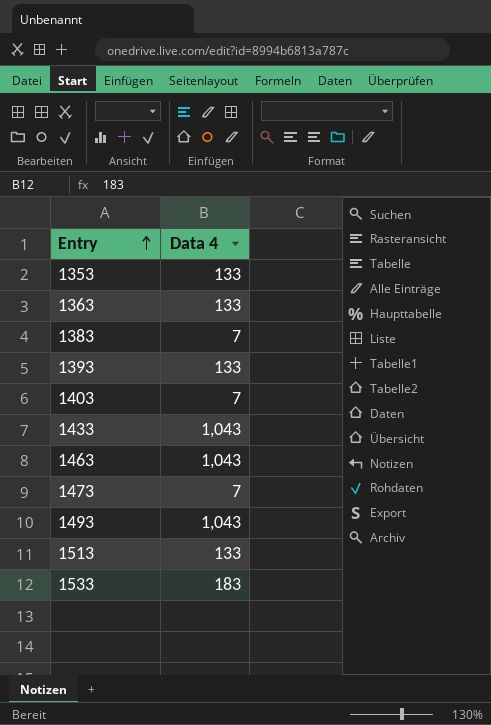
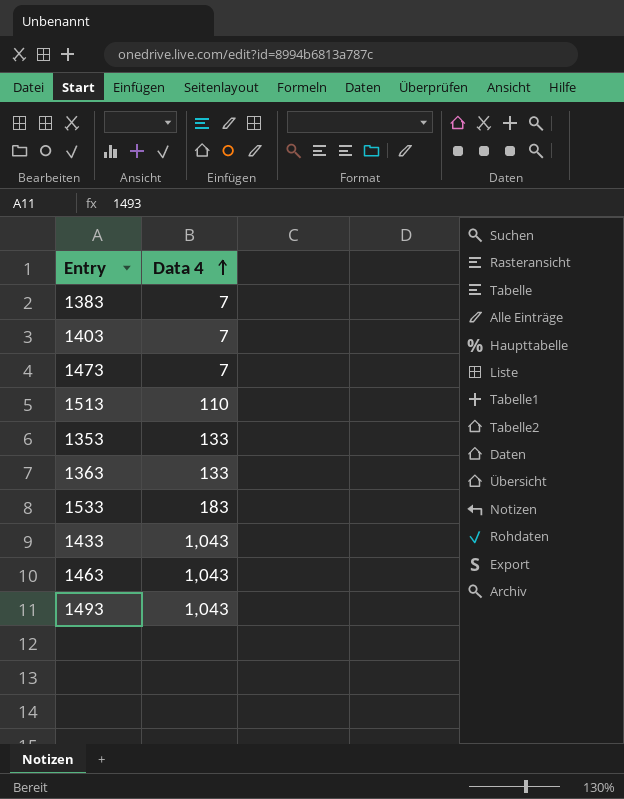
row order: Entry ascending -> Data 4 ascending
row 1393: 133 -> none
1513 | Data 4: 133 -> 110

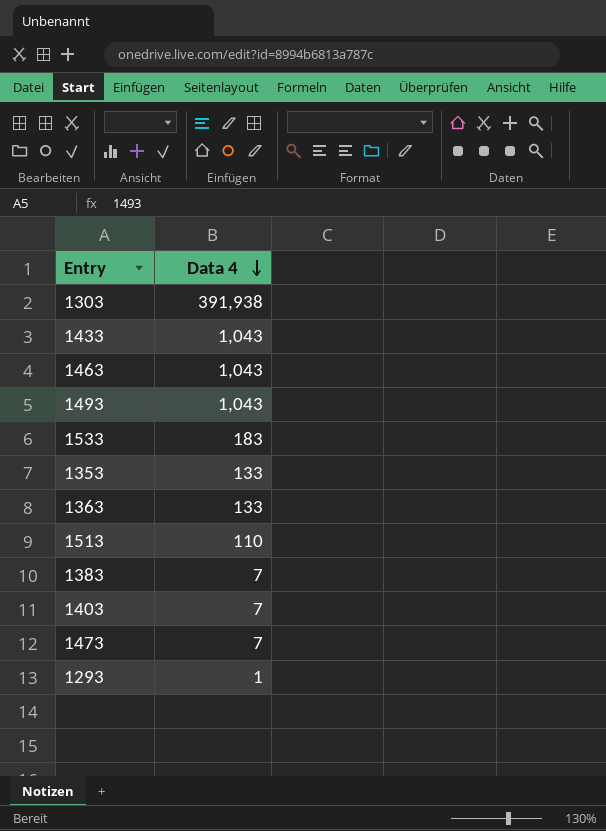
row order: Data 4 ascending -> Data 4 descending
row 1303: none -> 391,938
row 1293: none -> 1

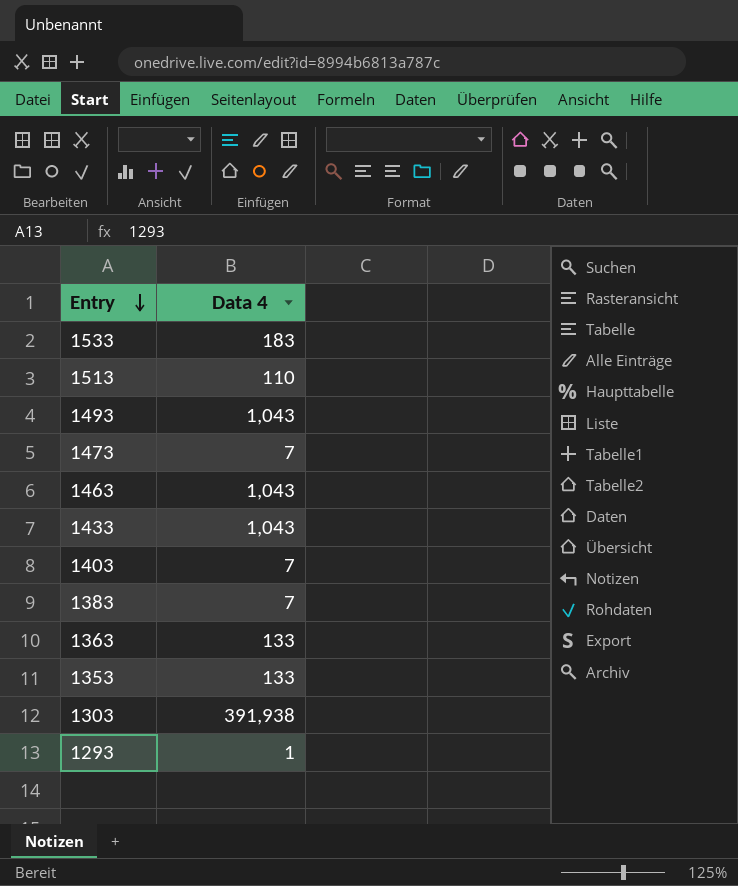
row order: Data 4 descending -> Entry descending

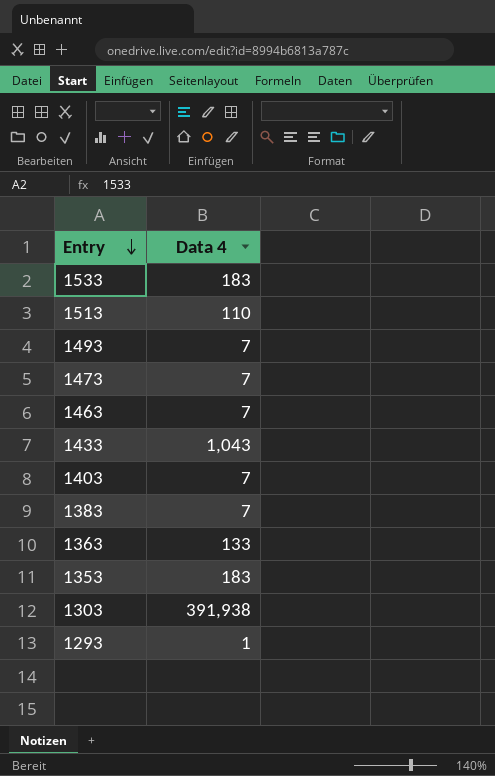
1493 | Data 4: 1,043 -> 7
1463 | Data 4: 1,043 -> 7
1353 | Data 4: 133 -> 183

